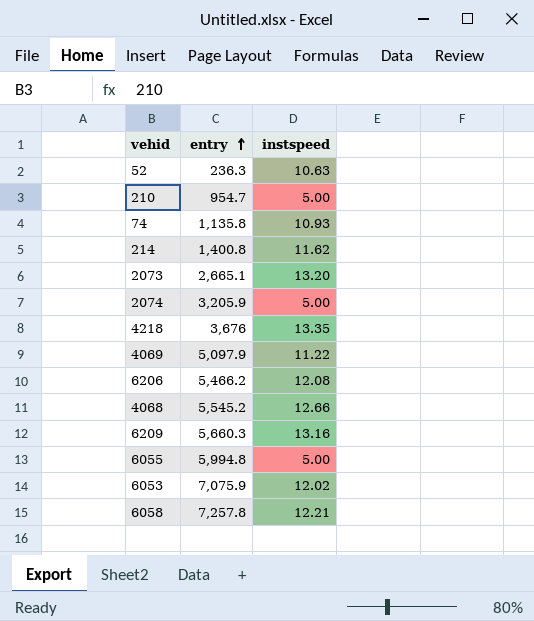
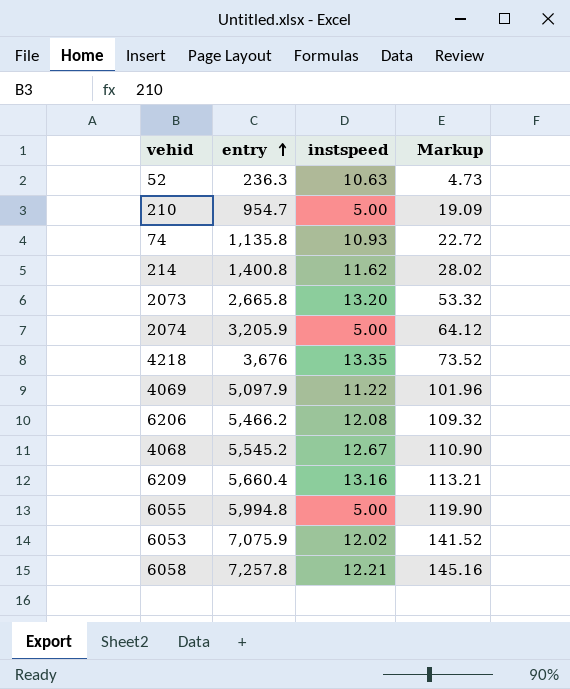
column Markup | formula: none -> [entry] * 0.02
2073 | entry: 2,665.1 -> 2,665.8
4068 | instspeed: 12.66 -> 12.67
6209 | entry: 5,660.3 -> 5,660.4

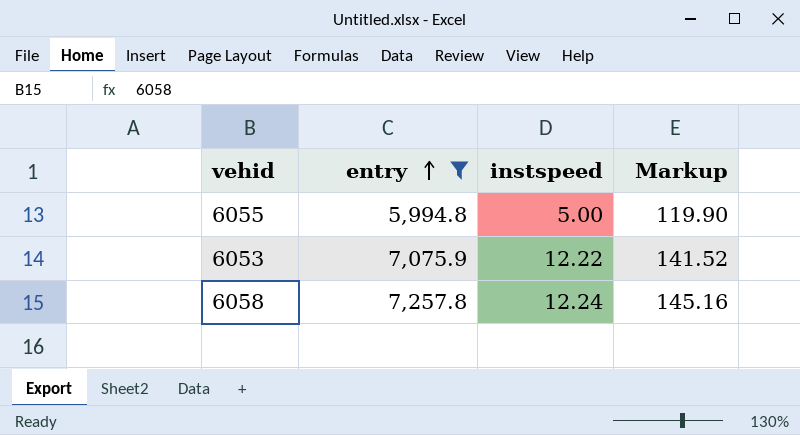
filter: none -> entry >= 5,994.8
6053 | instspeed: 12.02 -> 12.22
6058 | instspeed: 12.21 -> 12.24

